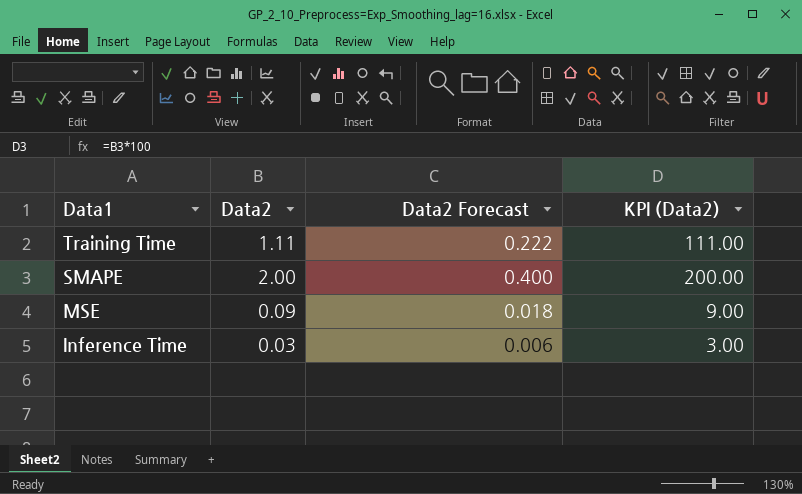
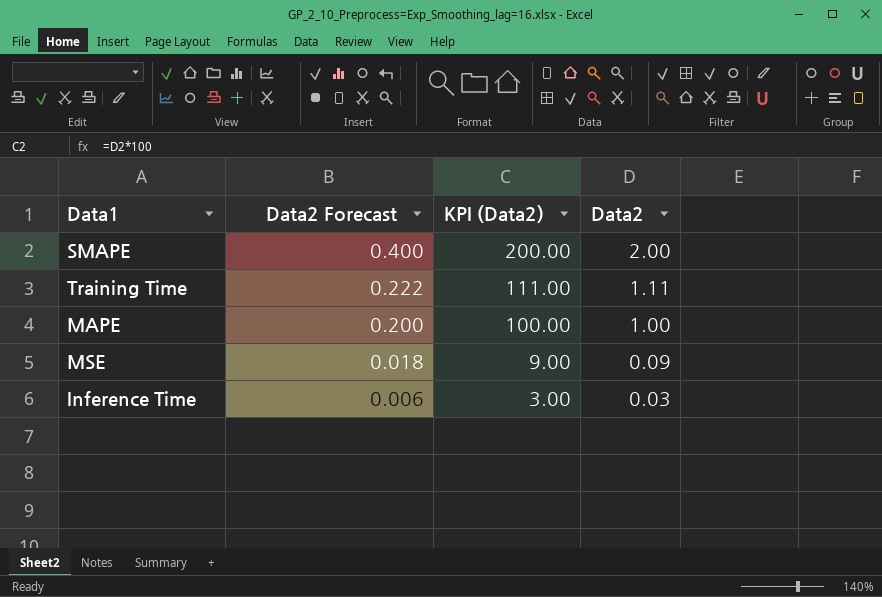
row order: Data1 descending -> Data2 Forecast descending
column Data2 | position: 2 -> 4
row MAPE: none -> 0.200 | 100.00 | 1.00

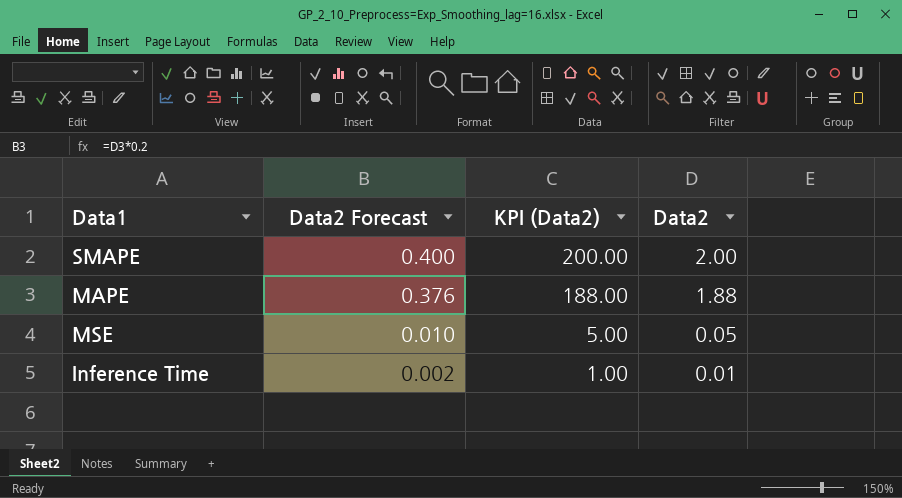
row Training Time: 0.222 | 111.00 | 1.11 -> none
MAPE | Data2 Forecast: 0.200 -> 0.376
MAPE | KPI (Data2): 100.00 -> 188.00
MAPE | Data2: 1.00 -> 1.88
MSE | Data2 Forecast: 0.018 -> 0.010
MSE | KPI (Data2): 9.00 -> 5.00
MSE | Data2: 0.09 -> 0.05
Inference Time | Data2 Forecast: 0.006 -> 0.002
Inference Time | KPI (Data2): 3.00 -> 1.00
Inference Time | Data2: 0.03 -> 0.01

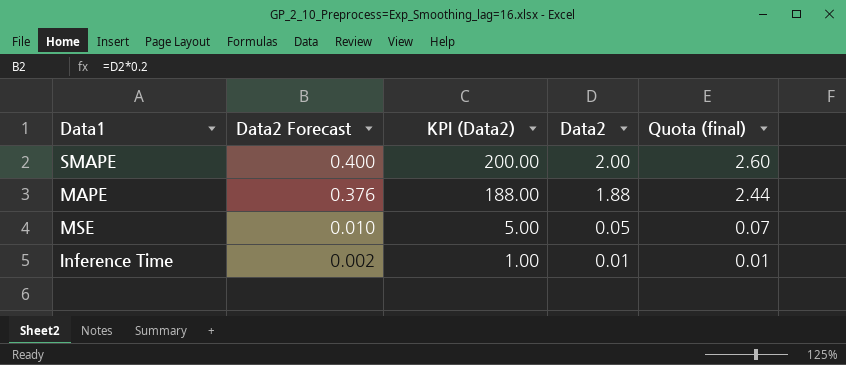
column Quota (final) | formula: none -> [Data2] * 1.3

